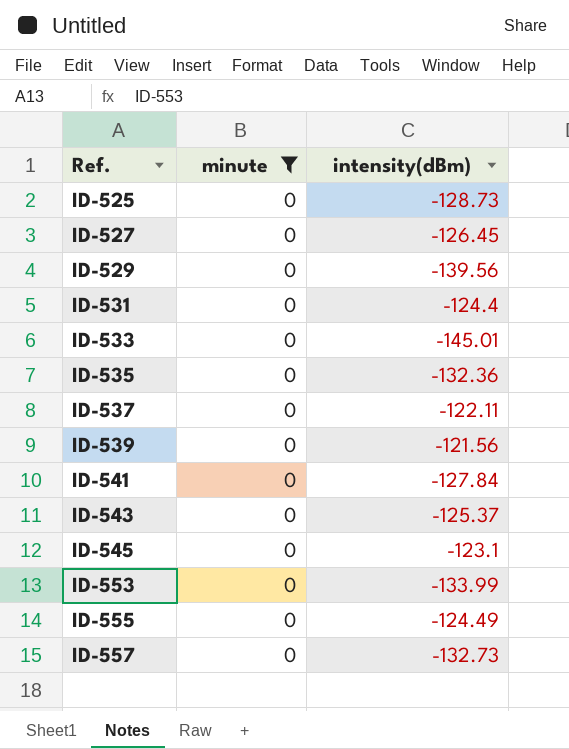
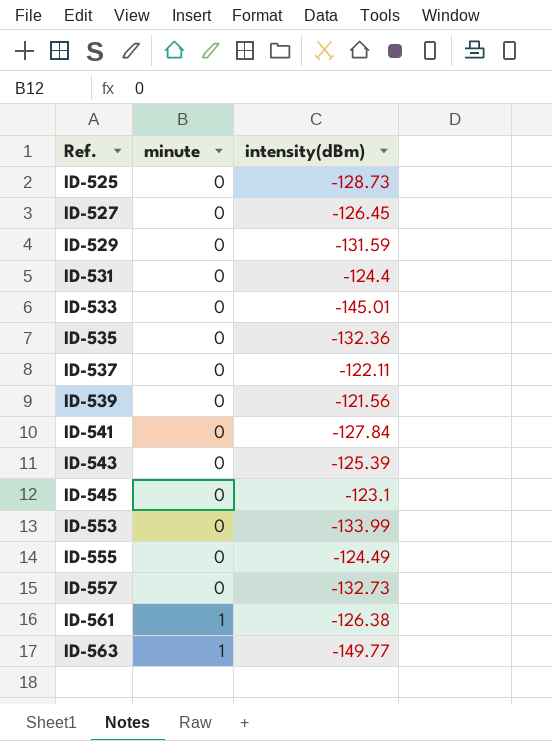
filter: minute = 0 -> none
ID-529 | intensity(dBm): -139.56 -> -131.59
ID-543 | intensity(dBm): -125.37 -> -125.39

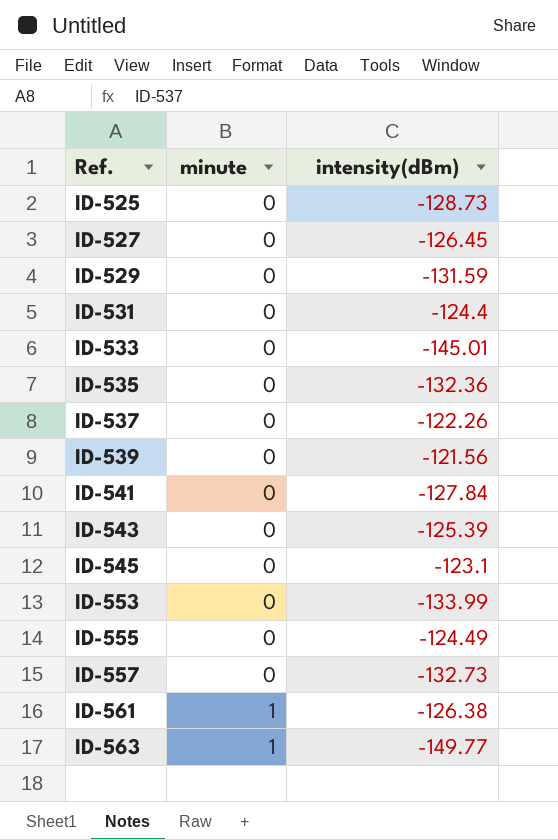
ID-537 | intensity(dBm): -122.11 -> -122.26

